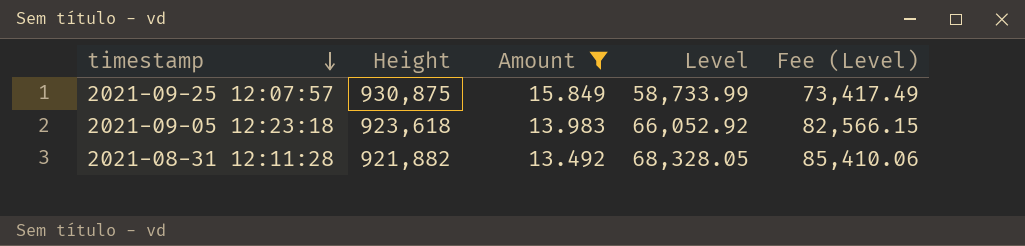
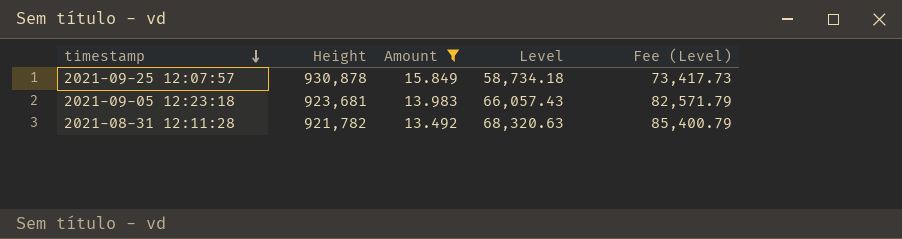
2021-09-25 12:07:57 | Height: 930,875 -> 930,878
2021-09-25 12:07:57 | Level: 58,733.99 -> 58,734.18
2021-09-25 12:07:57 | Fee (Level): 73,417.49 -> 73,417.73
2021-09-05 12:23:18 | Height: 923,618 -> 923,681
2021-09-05 12:23:18 | Level: 66,052.92 -> 66,057.43
2021-09-05 12:23:18 | Fee (Level): 82,566.15 -> 82,571.79
2021-08-31 12:11:28 | Height: 921,882 -> 921,782
2021-08-31 12:11:28 | Level: 68,328.05 -> 68,320.63
2021-08-31 12:11:28 | Fee (Level): 85,410.06 -> 85,400.79

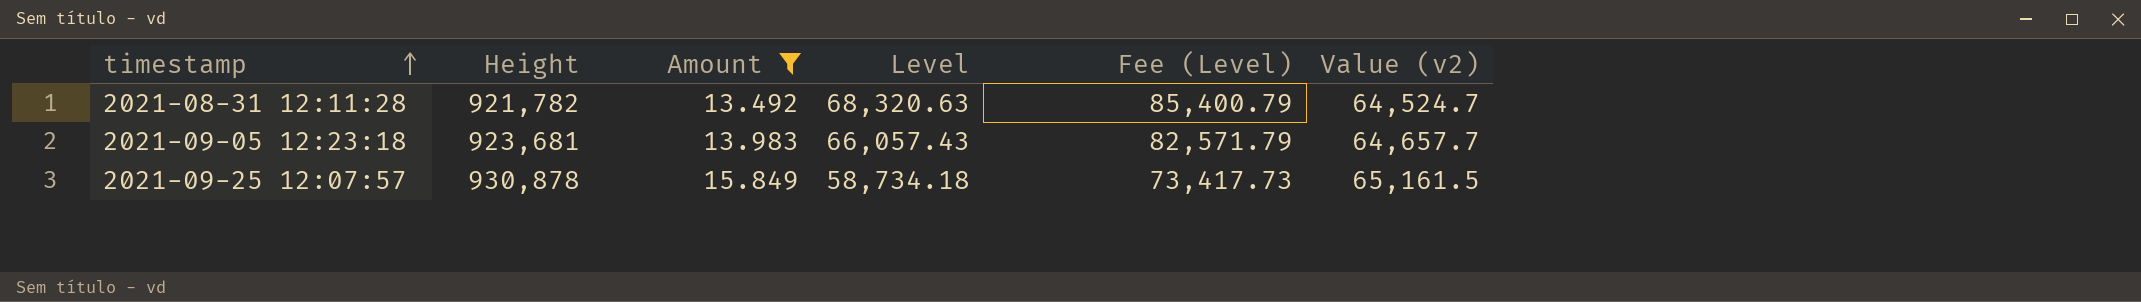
row order: timestamp descending -> timestamp ascending
column Value (v2) | formula: none -> [Height] * 0.07

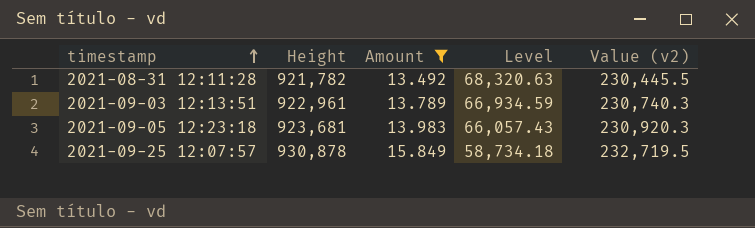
column Fee (Level) | formula: [Level] * 1.25 -> none
column Value (v2) | formula: [Height] * 0.07 -> [Height] * 0.25
row 2021-09-03 12:13:51: none -> 922,961 | 13.789 | 66,934.59 | 230,740.3

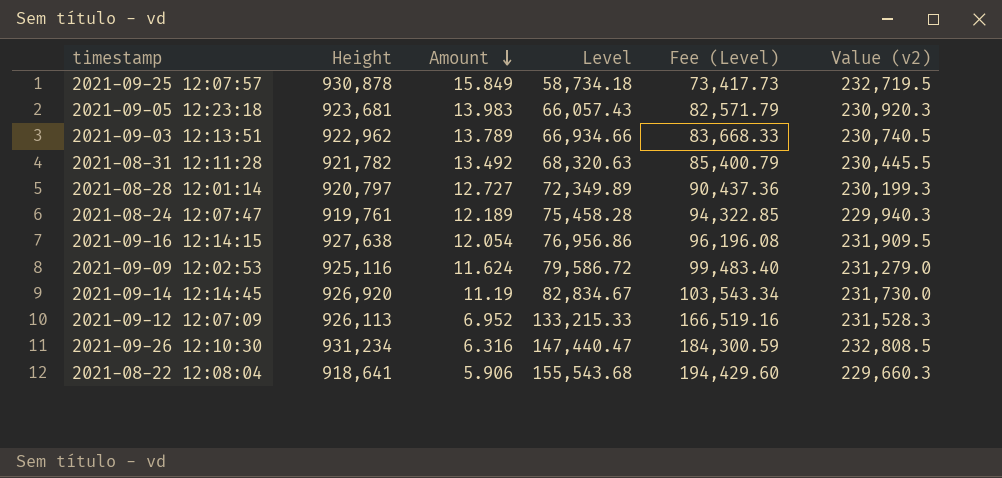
filter: Amount >= 13.492 -> none
row order: timestamp ascending -> Amount descending
column Fee (Level) | formula: none -> [Level] * 1.25
2021-09-03 12:13:51 | Height: 922,961 -> 922,962
2021-09-03 12:13:51 | Level: 66,934.59 -> 66,934.66
2021-09-03 12:13:51 | Value (v2): 230,740.3 -> 230,740.5

